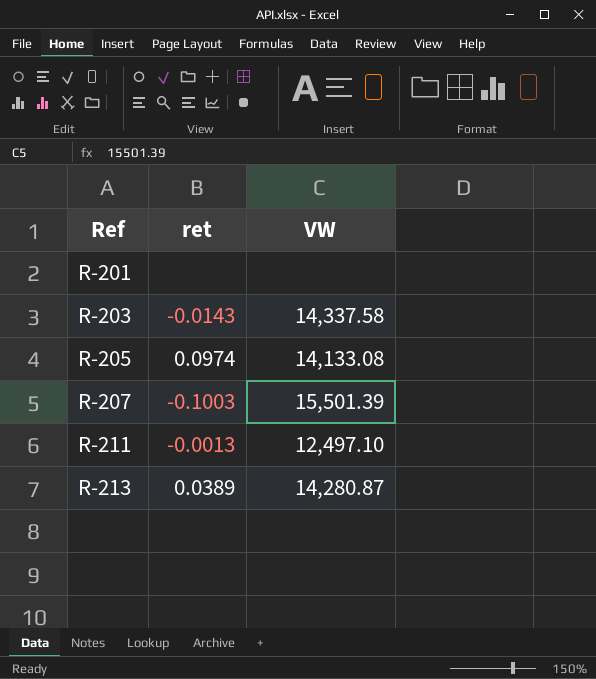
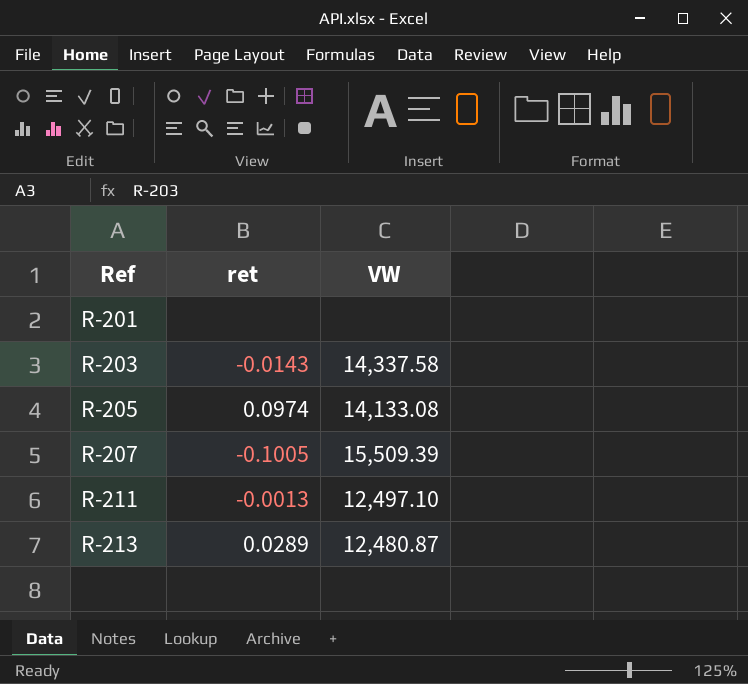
R-207 | ret: -0.1003 -> -0.1005
R-207 | VW: 15,501.39 -> 15,509.39
R-213 | ret: 0.0389 -> 0.0289
R-213 | VW: 14,280.87 -> 12,480.87

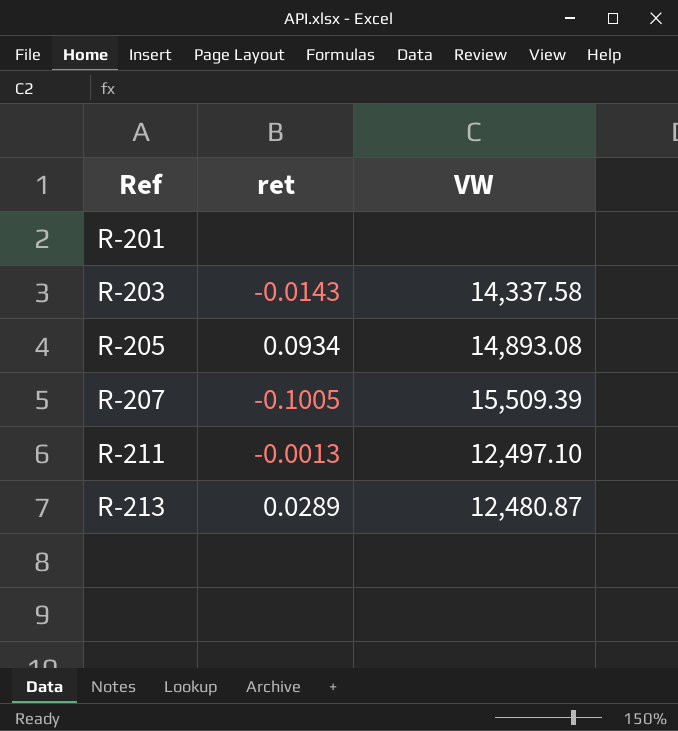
R-205 | ret: 0.0974 -> 0.0934
R-205 | VW: 14,133.08 -> 14,893.08

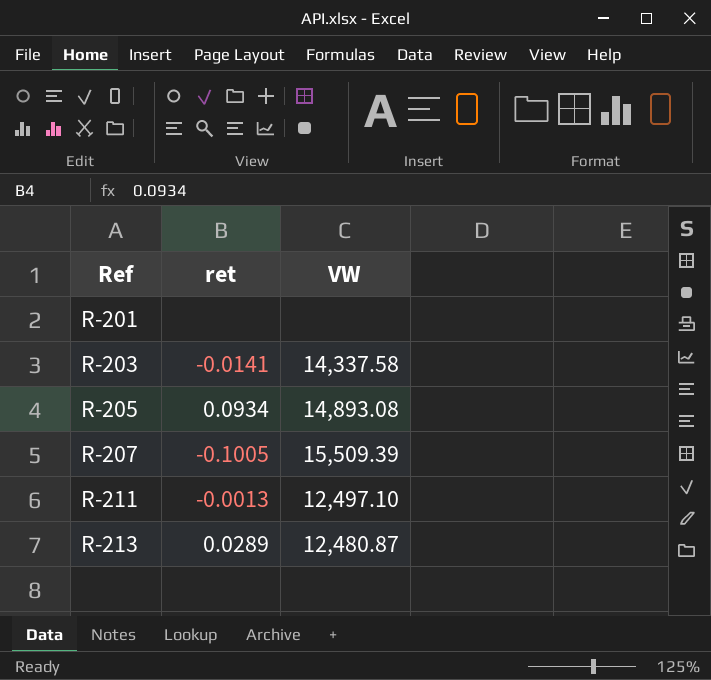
R-203 | ret: -0.0143 -> -0.0141

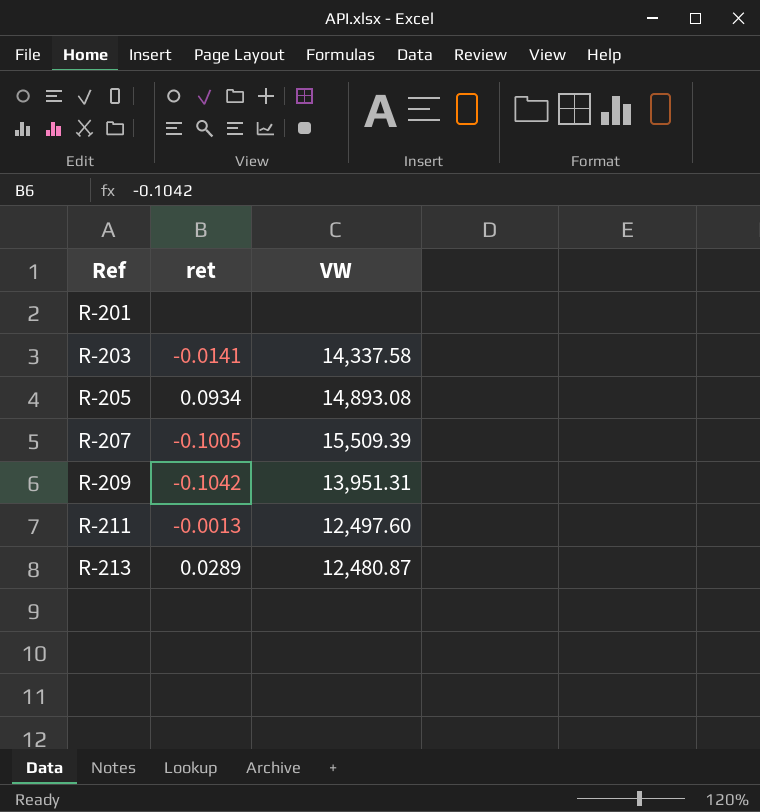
row R-209: none -> -0.1042 | 13,951.31
R-211 | VW: 12,497.10 -> 12,497.60

